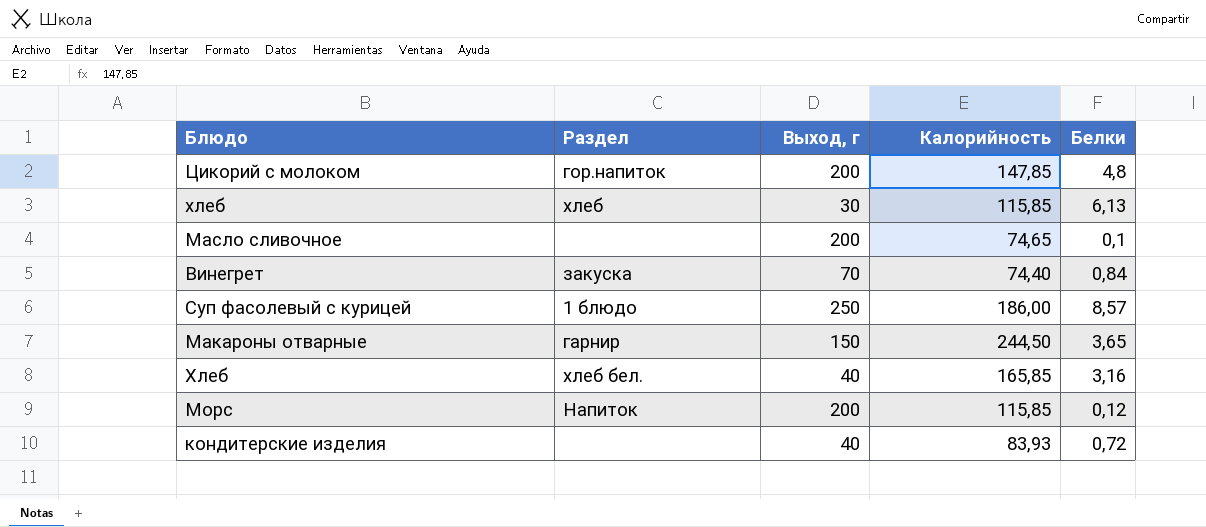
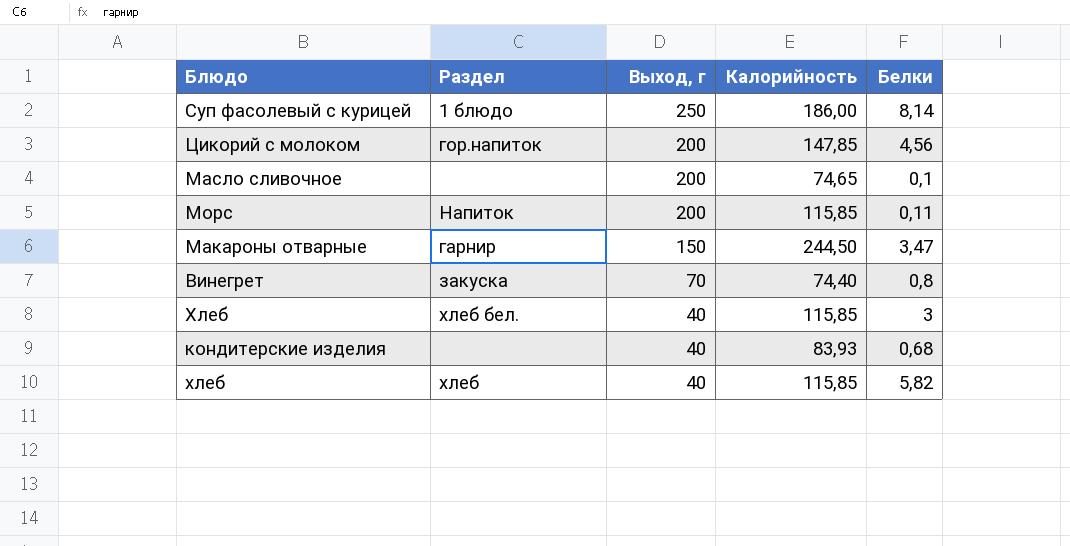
row order: none -> Выход, г descending
Суп фасолевый с курицей | Белки: 8,57 -> 8,14
Цикорий с молоком | Белки: 4,8 -> 4,56
Морс | Белки: 0,12 -> 0,11
Макароны отварные | Белки: 3,65 -> 3,47
Винегрет | Белки: 0,84 -> 0,8
Хлеб | Калорийность: 165,85 -> 115,85
Хлеб | Белки: 3,16 -> 3
кондитерские изделия | Белки: 0,72 -> 0,68
хлеб | Выход, г: 30 -> 40
хлеб | Белки: 6,13 -> 5,82

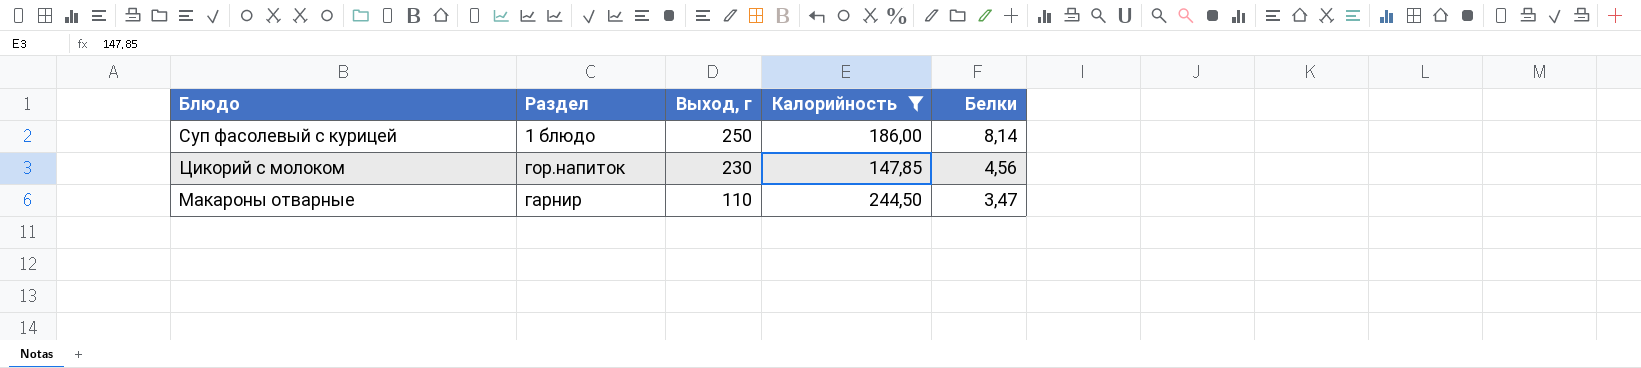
filter: none -> Калорийность >= 147,85
Цикорий с молоком | Выход, г: 200 -> 230
Макароны отварные | Выход, г: 150 -> 110

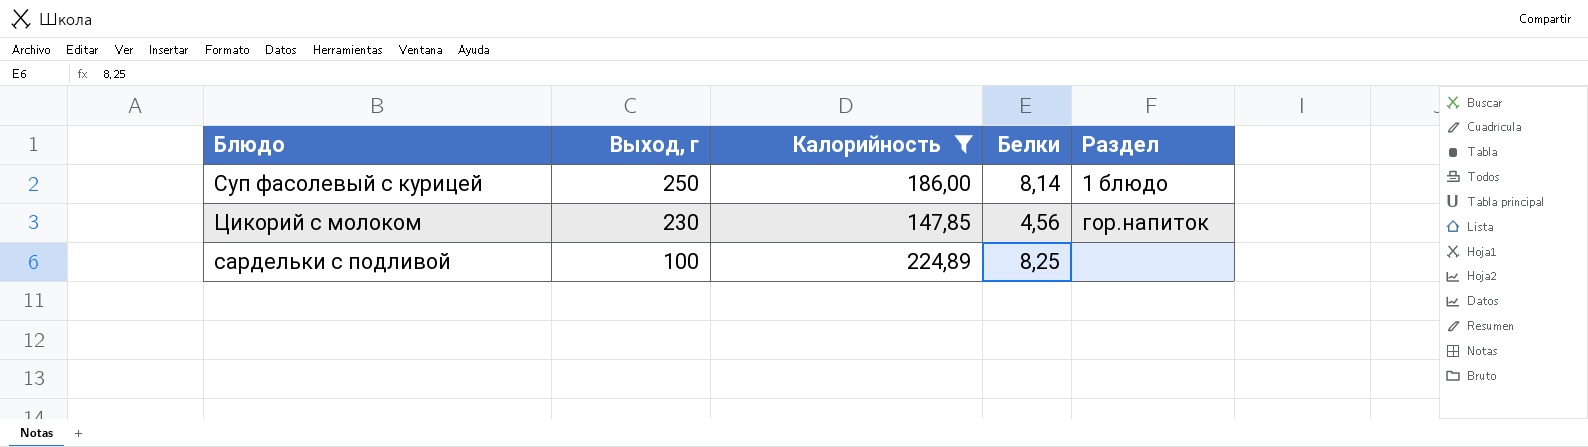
column Раздел | position: 2 -> 5
row Макароны отварные: гарнир | 110 | 244,50 | 3,47 -> none
row сардельки с подливой: none -> 100 | 224,89 | 8,25 | none

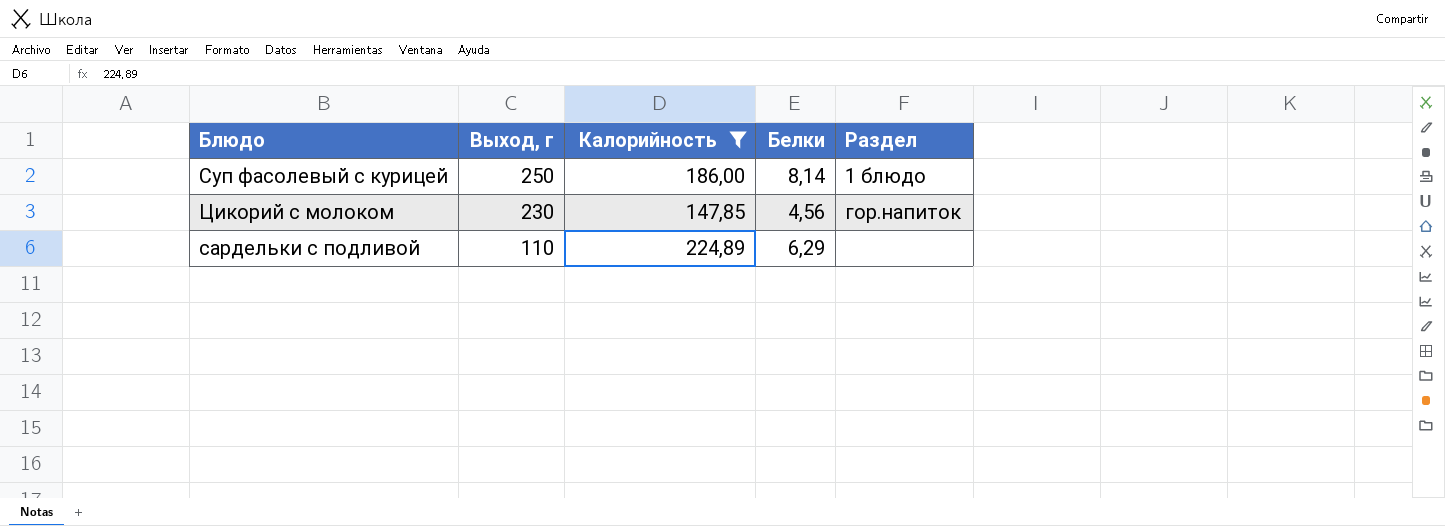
сардельки с подливой | Выход, г: 100 -> 110
сардельки с подливой | Белки: 8,25 -> 6,29

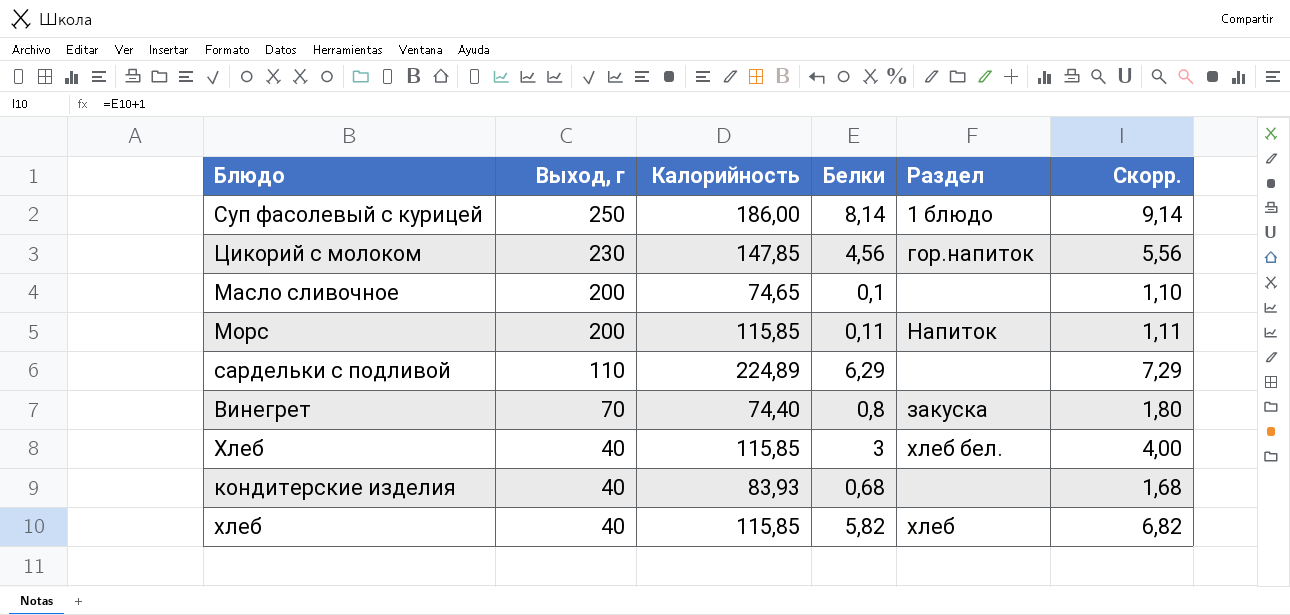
filter: Калорийность >= 147,85 -> none
column Скорр. | formula: none -> [Белки] + 1

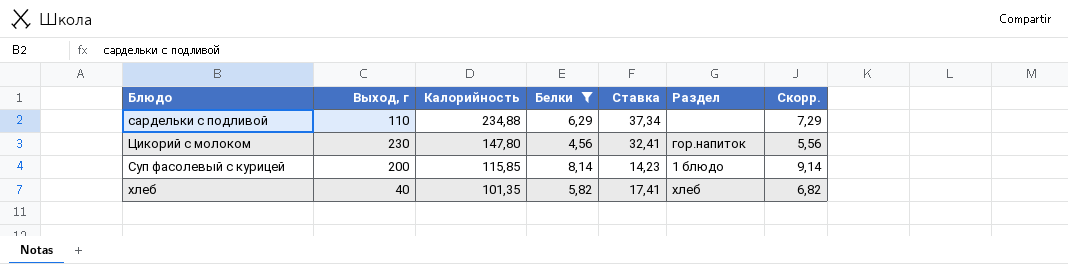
filter: none -> Белки >= 4,56
row order: Выход, г descending -> Калорийность descending
column Ставка | formula: none -> [Калорийность] / [Белки]
сардельки с подливой | Калорийность: 224,89 -> 234,88
Цикорий с молоком | Калорийность: 147,85 -> 147,80
Суп фасолевый с курицей | Выход, г: 250 -> 200
Суп фасолевый с курицей | Калорийность: 186,00 -> 115,85
хлеб | Калорийность: 115,85 -> 101,35

